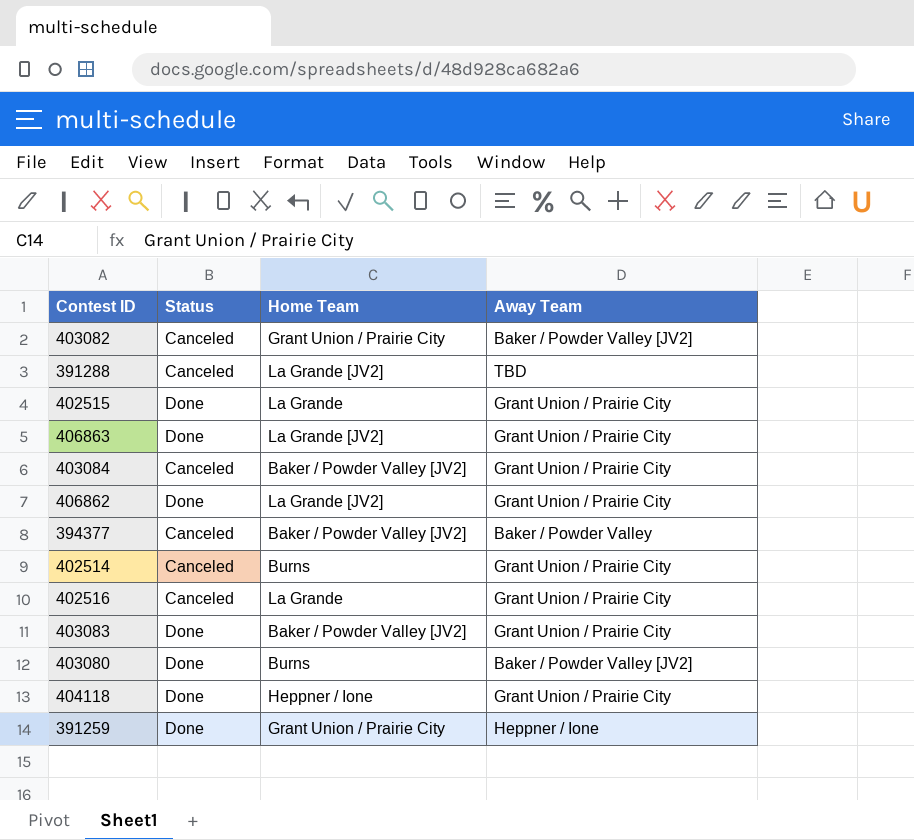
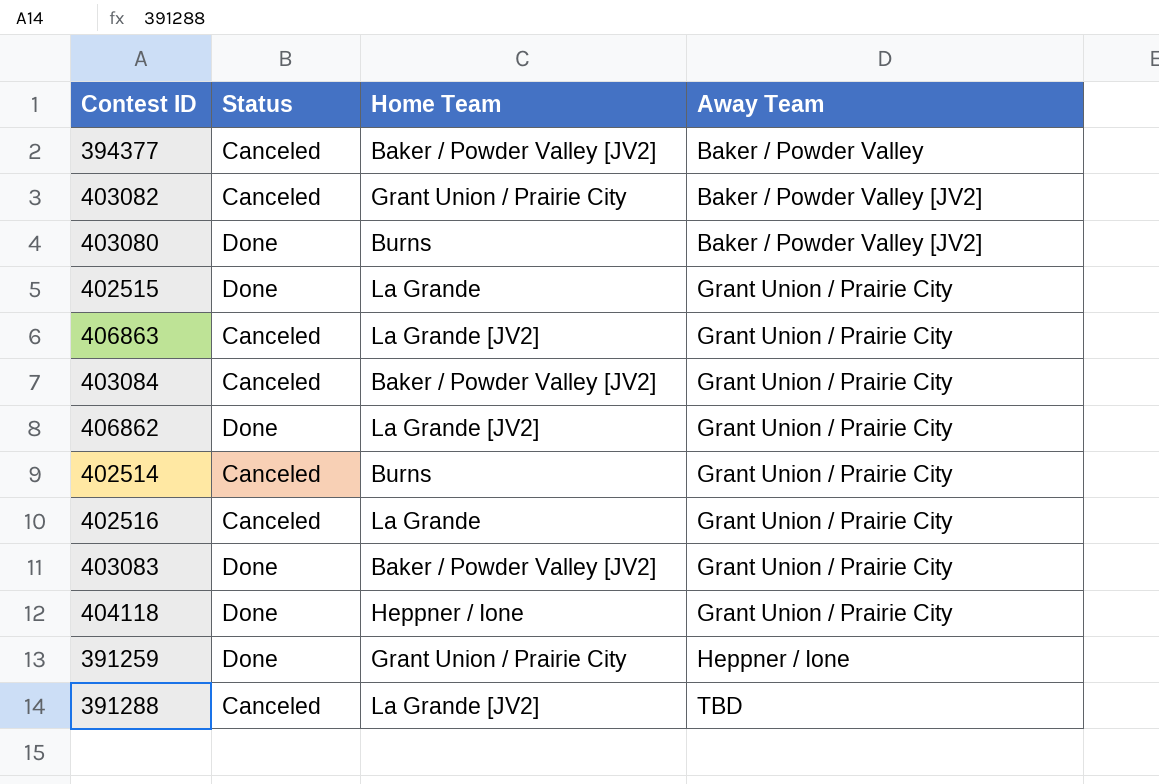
row order: none -> Away Team ascending
406863 | Status: Done -> Canceled

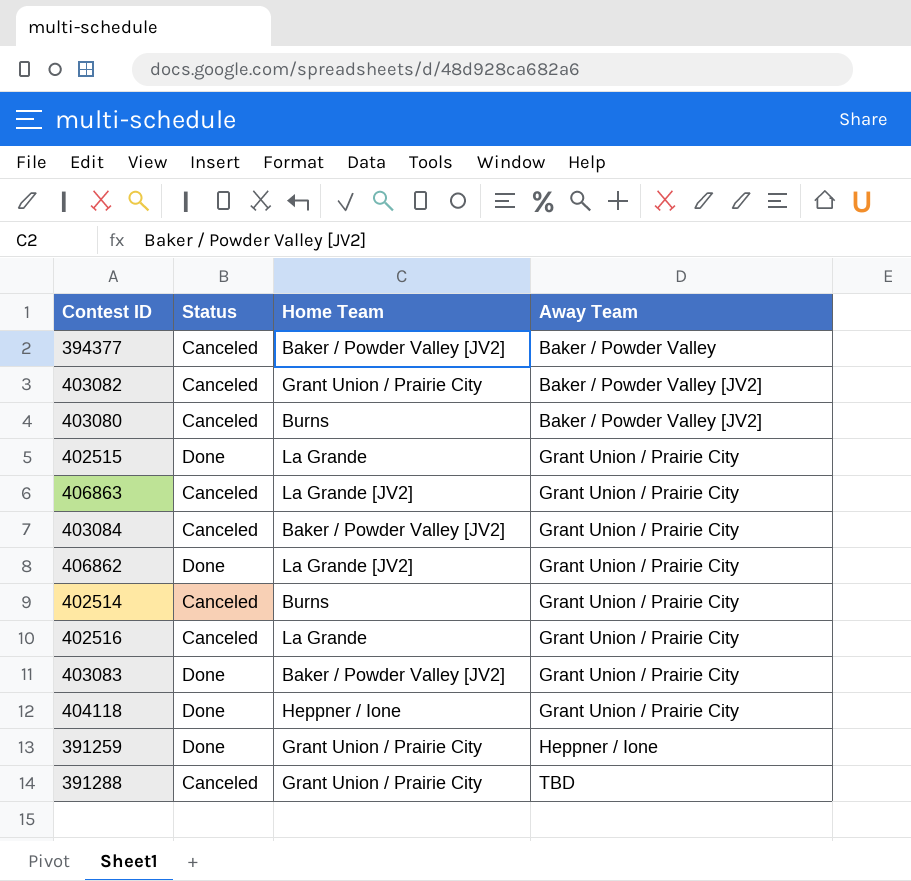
403080 | Status: Done -> Canceled
391288 | Home Team: La Grande [JV2] -> Grant Union / Prairie City

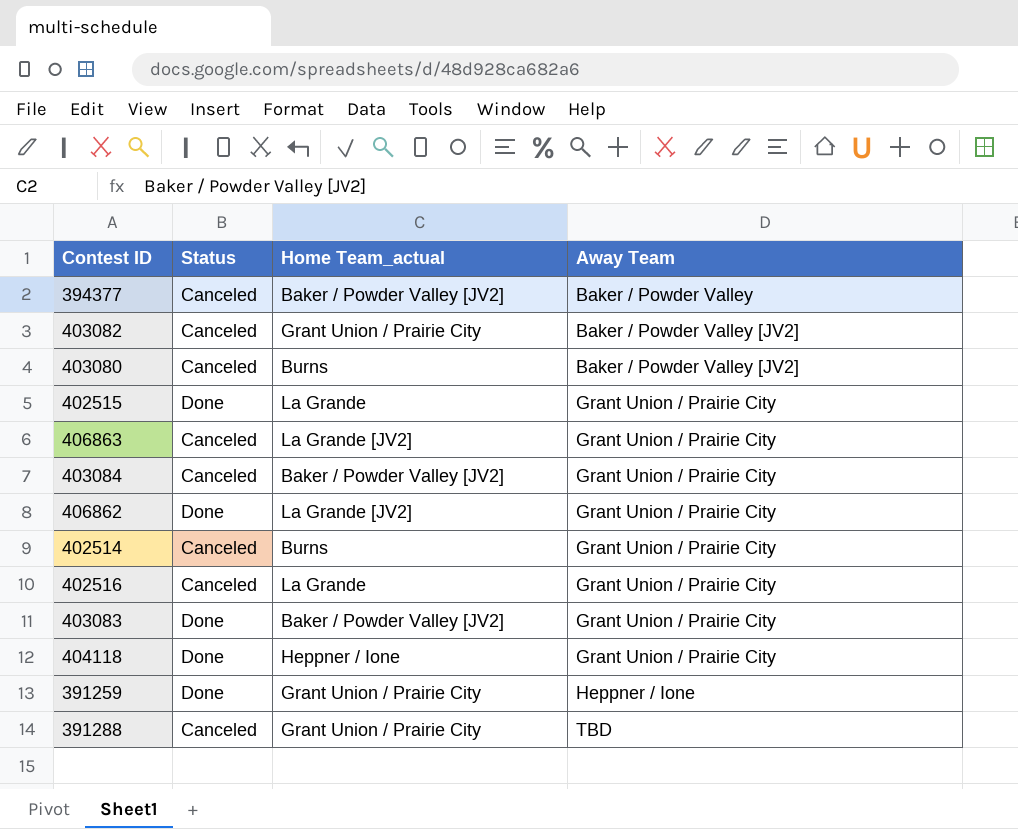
column name: Home Team -> Home Team_actual

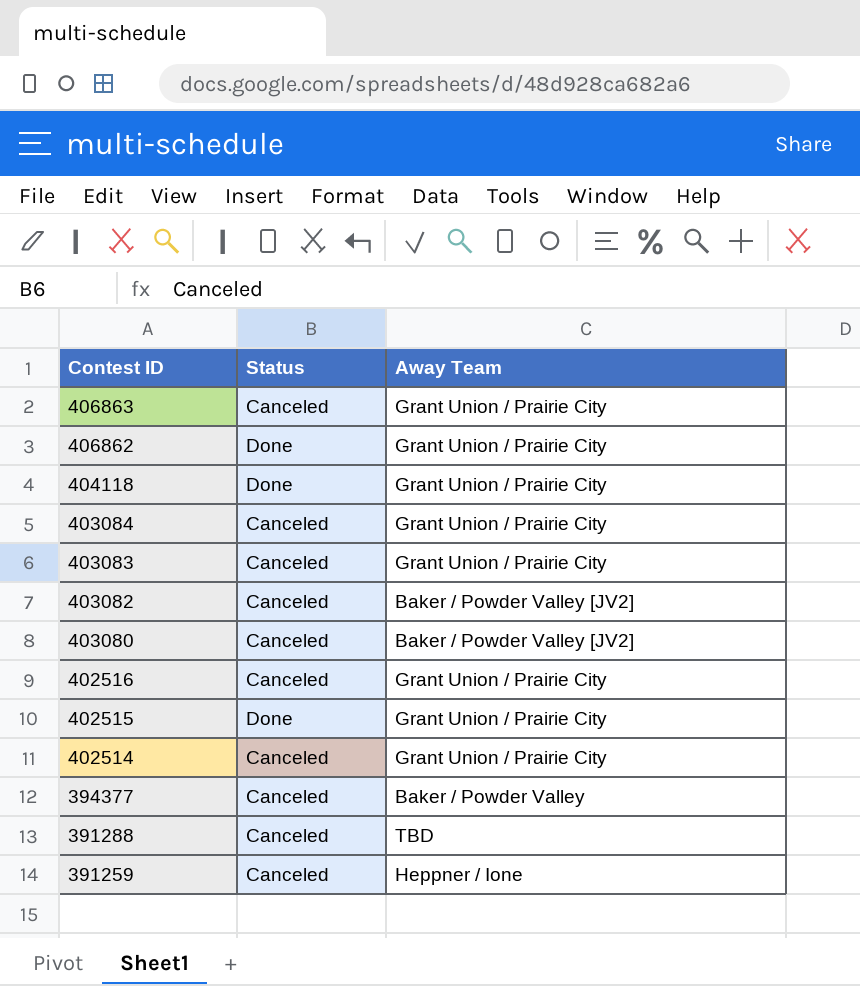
row order: Away Team ascending -> Contest ID descending
column Home Team_actual | position: 3 -> none
403083 | Status: Done -> Canceled
391259 | Status: Done -> Canceled

